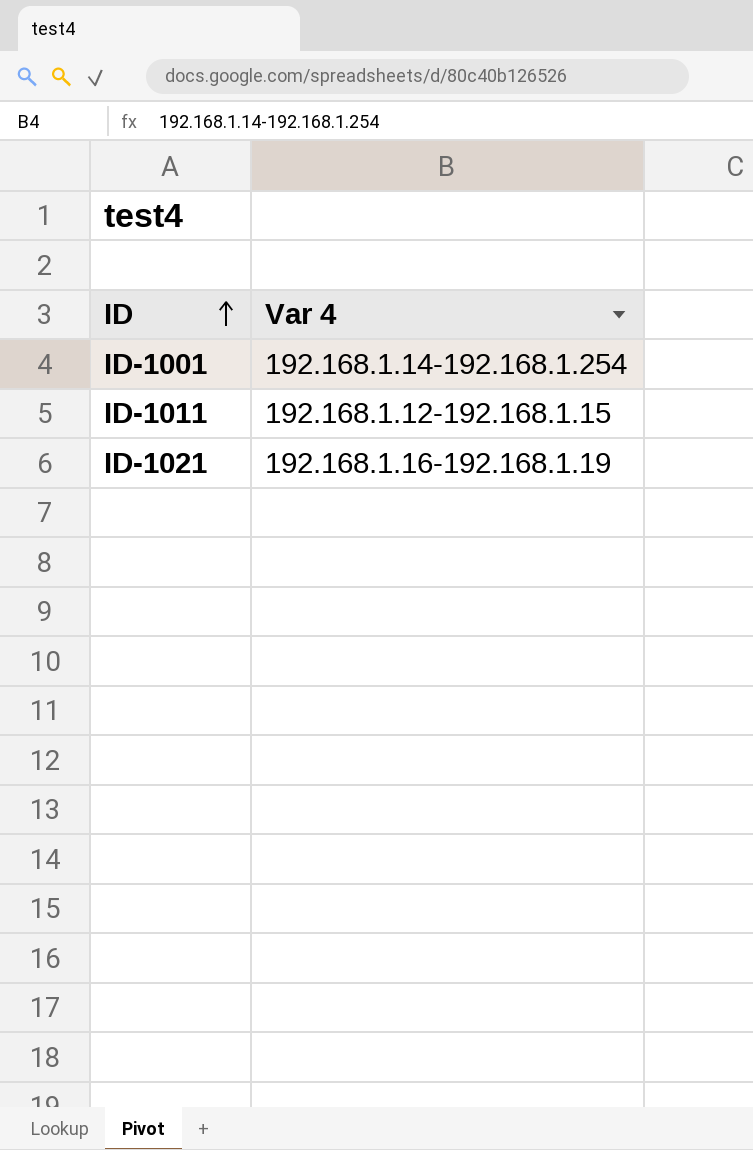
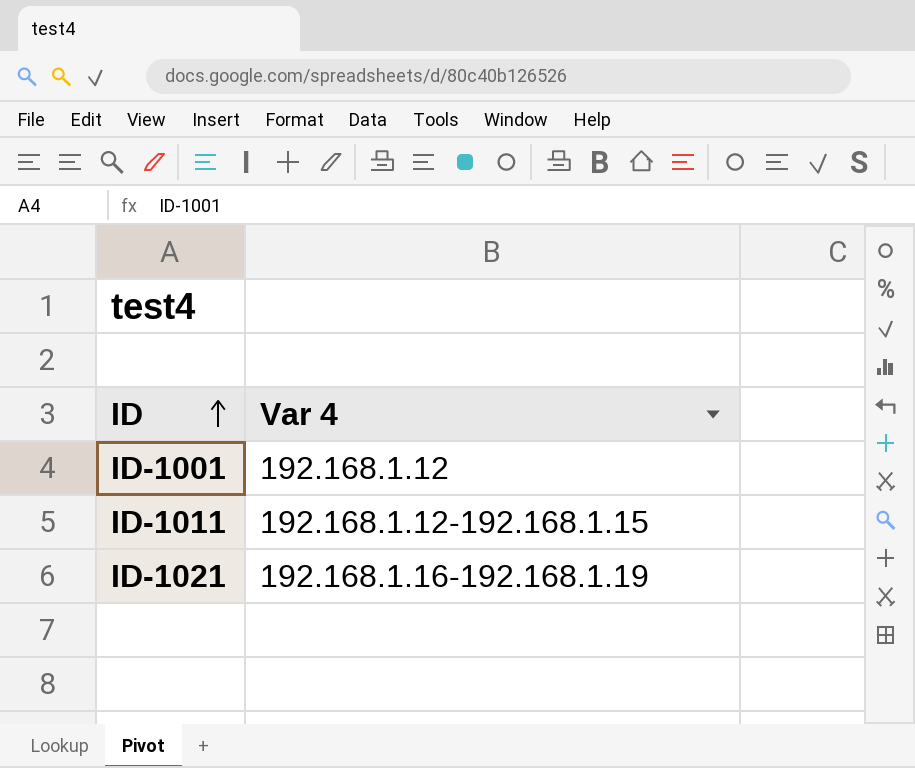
ID-1001 | Var 4: 192.168.1.14-192.168.1.254 -> 192.168.1.12

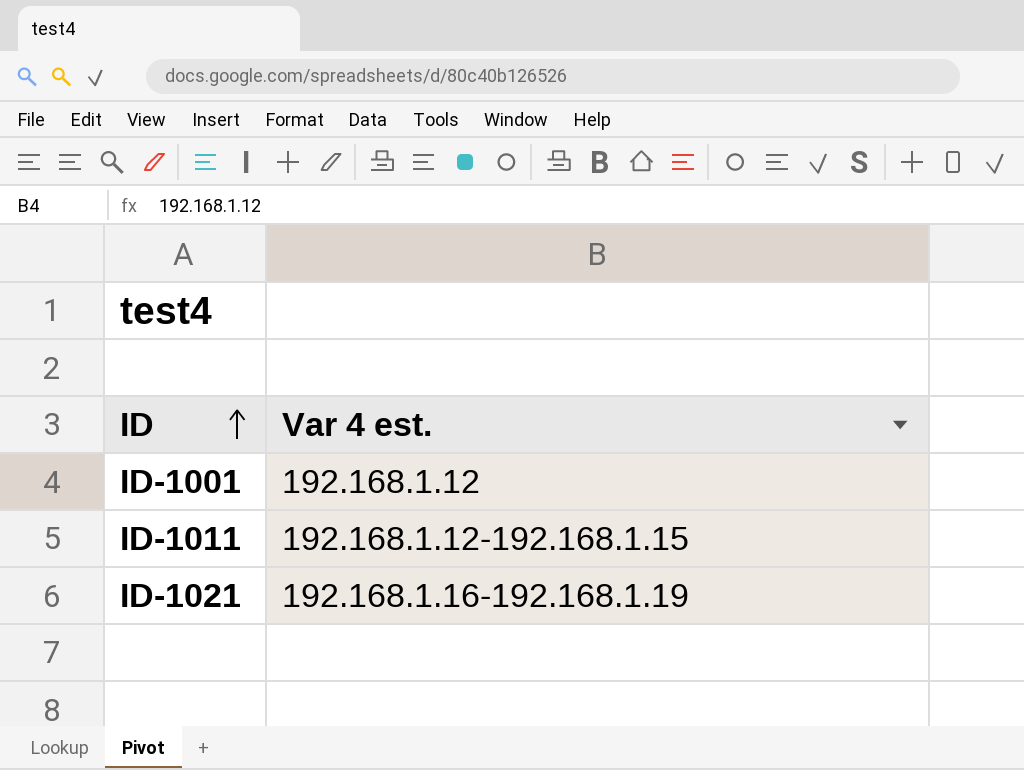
column name: Var 4 -> Var 4 est.

